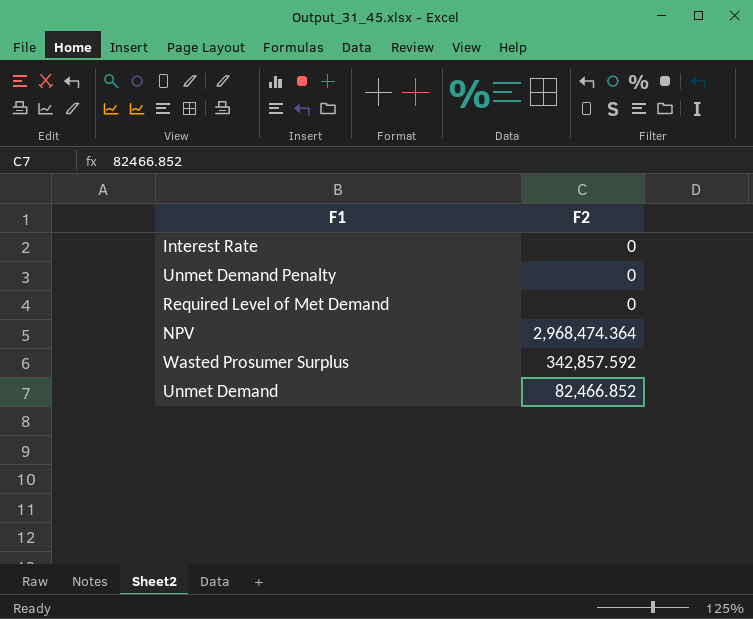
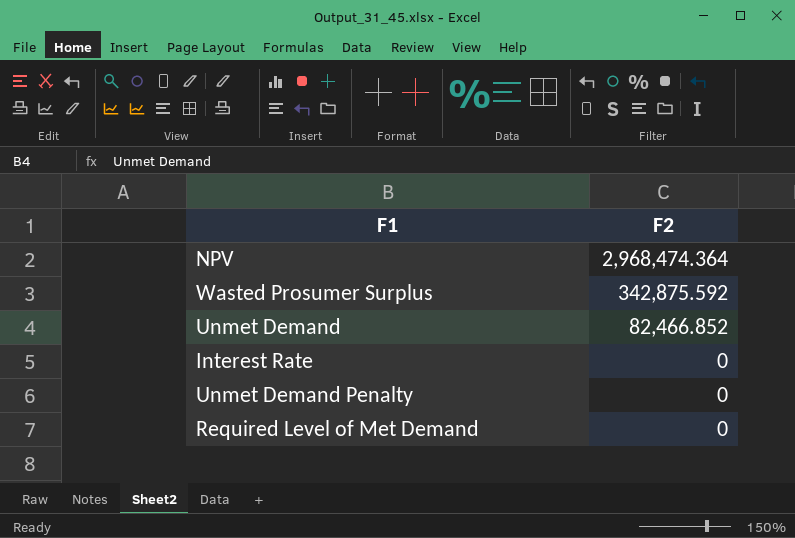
row order: none -> F2 descending
Wasted Prosumer Surplus | F2: 342,857.592 -> 342,875.592

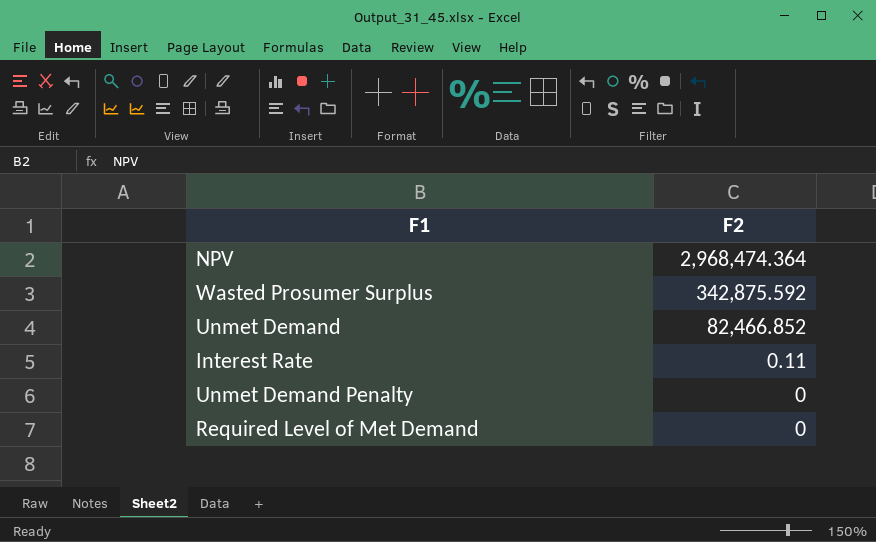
Interest Rate | F2: 0 -> 0.11

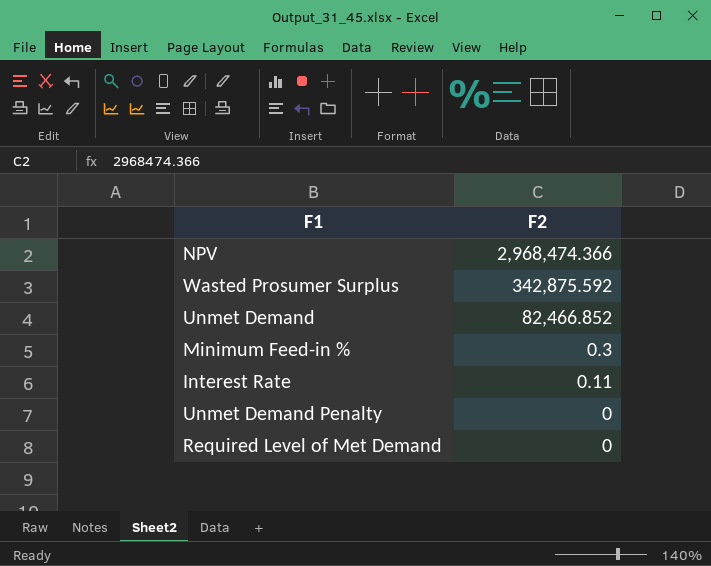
NPV | F2: 2,968,474.364 -> 2,968,474.366
row Minimum Feed-in %: none -> 0.3

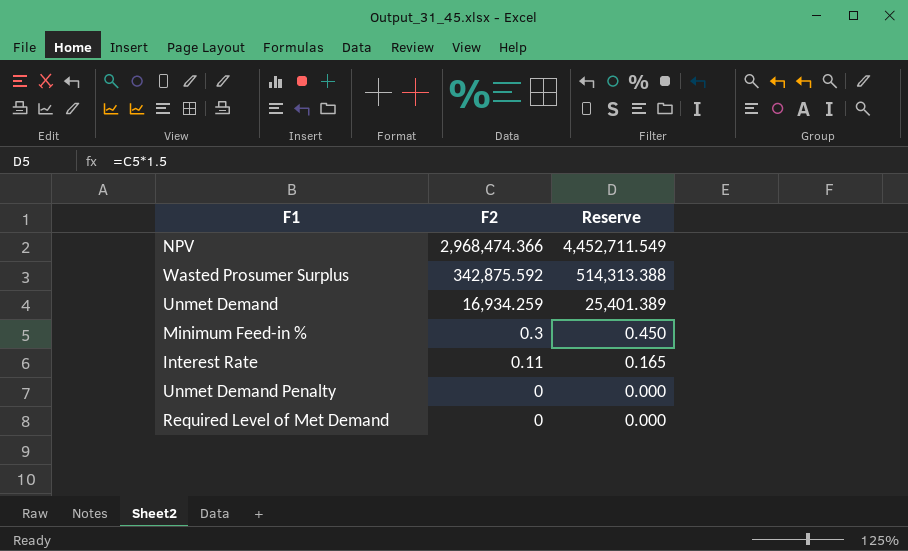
column Reserve | formula: none -> [F2] * 1.5
Unmet Demand | F2: 82,466.852 -> 16,934.259

